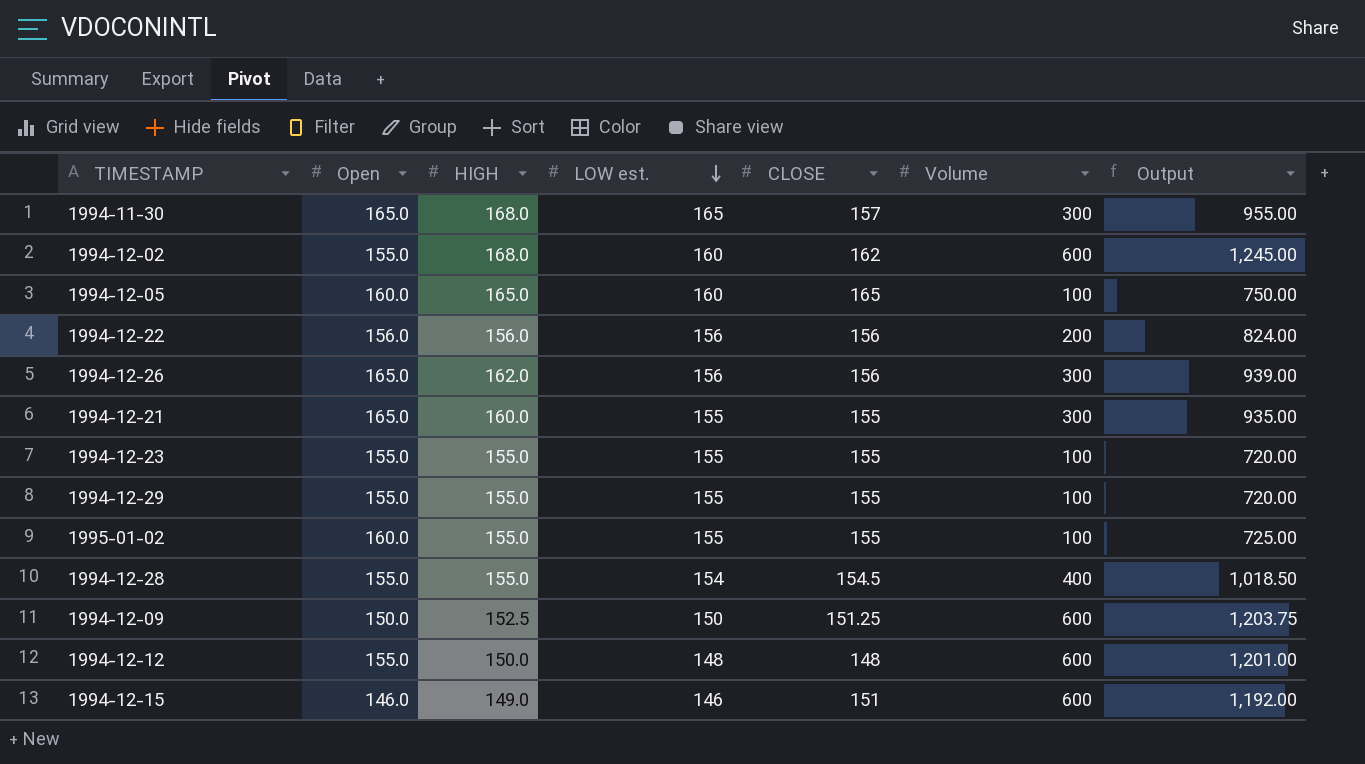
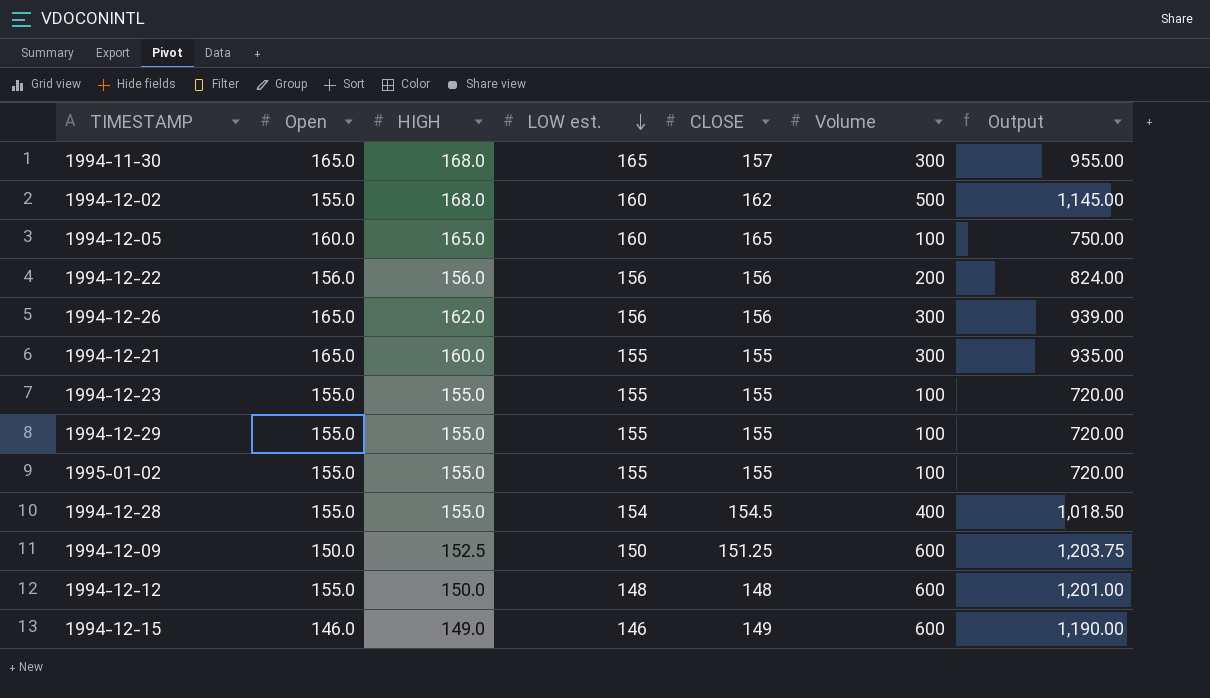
1994-12-02 | Volume: 600 -> 500
1994-12-02 | Output: 1,245.00 -> 1,145.00
1995-01-02 | Open: 160.0 -> 155.0
1995-01-02 | Output: 725.00 -> 720.00
1994-12-15 | CLOSE: 151 -> 149
1994-12-15 | Output: 1,192.00 -> 1,190.00

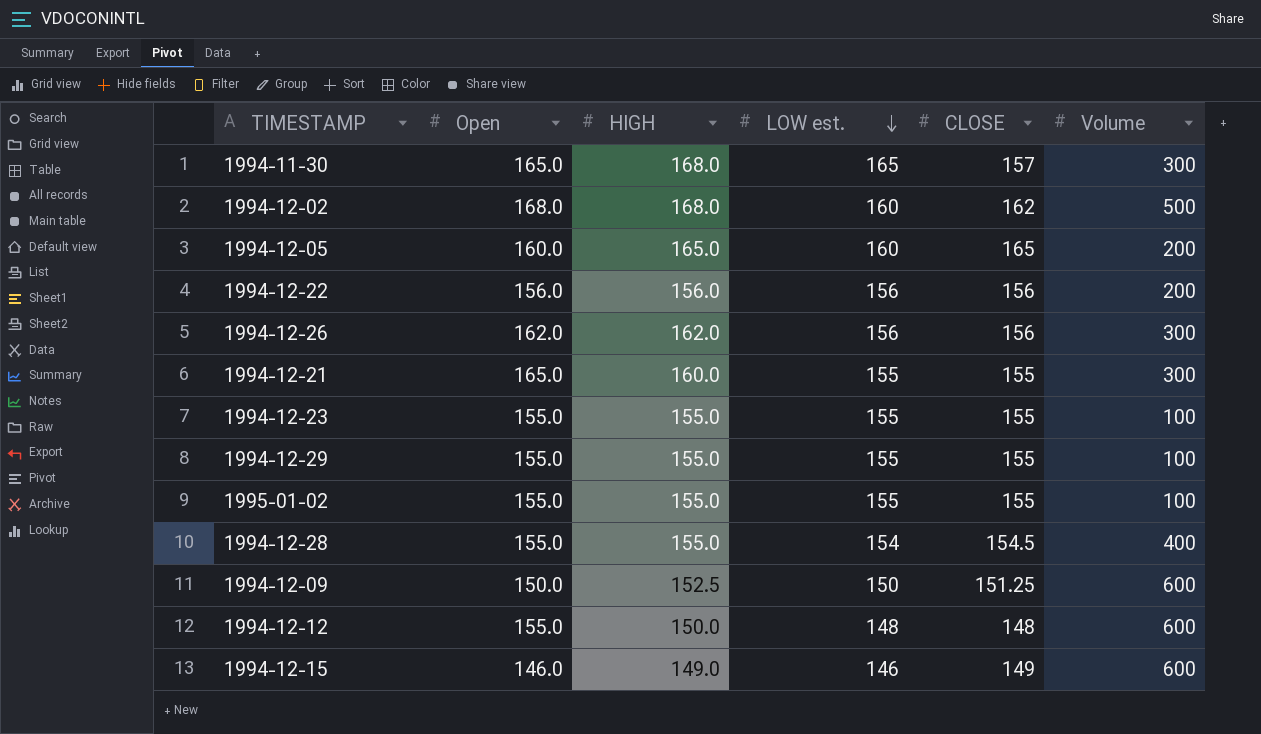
column Output | formula: [Open] + [HIGH] + [LOW est.] + [CLOSE] + [Volume] -> none
1994-12-02 | Open: 155.0 -> 168.0
1994-12-05 | Volume: 100 -> 200
1994-12-26 | Open: 165.0 -> 162.0

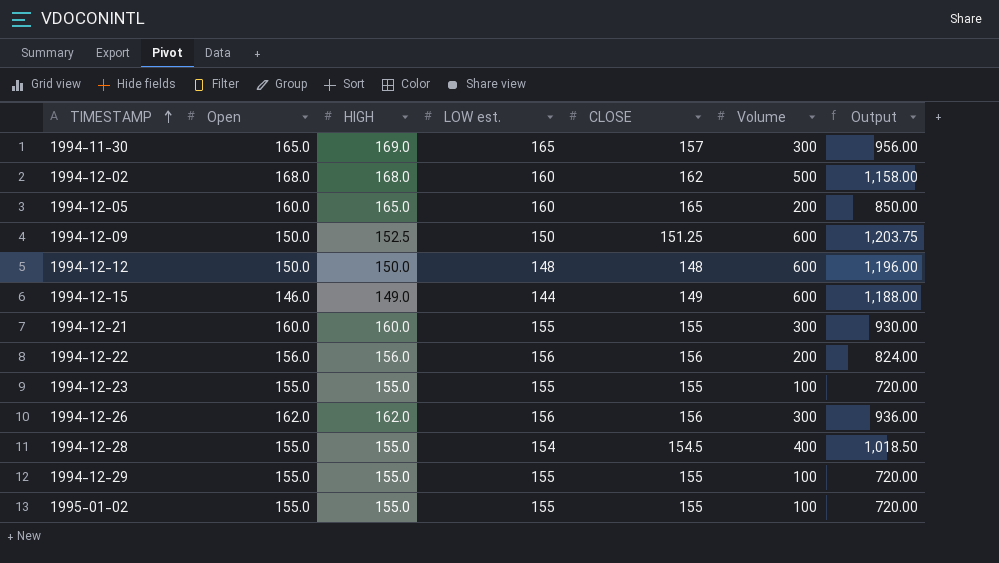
row order: LOW est. descending -> TIMESTAMP ascending
column Output | formula: none -> [Open] + [HIGH] + [LOW est.] + [CLOSE] + [Volume]
1994-11-30 | HIGH: 168.0 -> 169.0
1994-12-12 | Open: 155.0 -> 150.0
1994-12-15 | LOW est.: 146 -> 144
1994-12-21 | Open: 165.0 -> 160.0

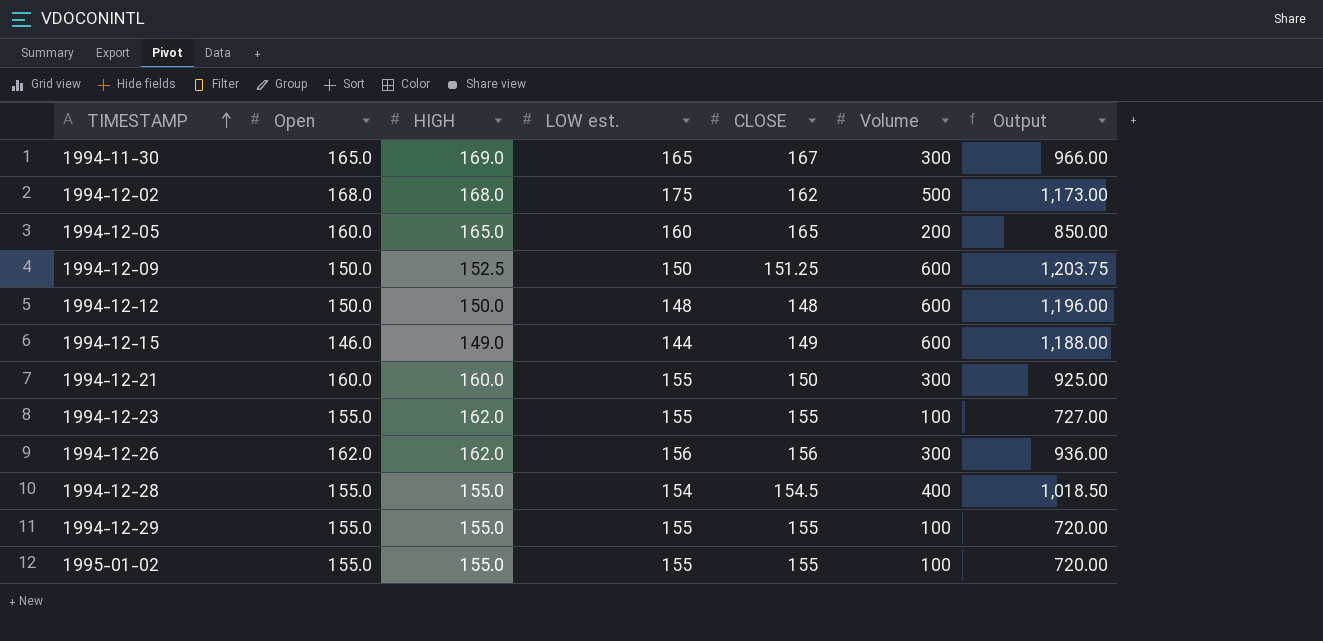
row 1994-12-22: 156.0 | 156.0 | 156 | 156 | 200 | 824.00 -> none
1994-11-30 | CLOSE: 157 -> 167
1994-11-30 | Output: 956.00 -> 966.00
1994-12-02 | LOW est.: 160 -> 175
1994-12-02 | Output: 1,158.00 -> 1,173.00
1994-12-21 | CLOSE: 155 -> 150
1994-12-21 | Output: 930.00 -> 925.00
1994-12-23 | HIGH: 155.0 -> 162.0
1994-12-23 | Output: 720.00 -> 727.00

